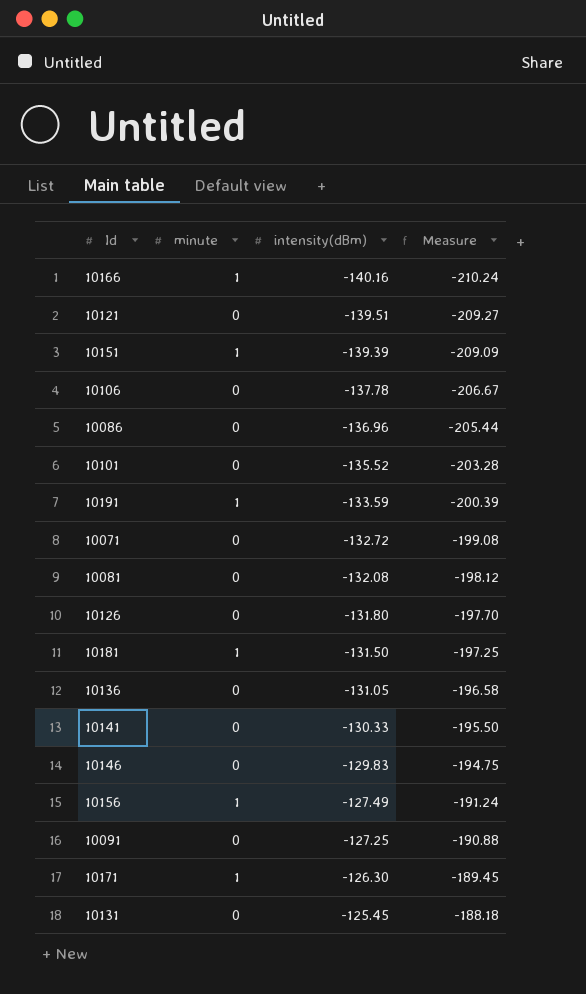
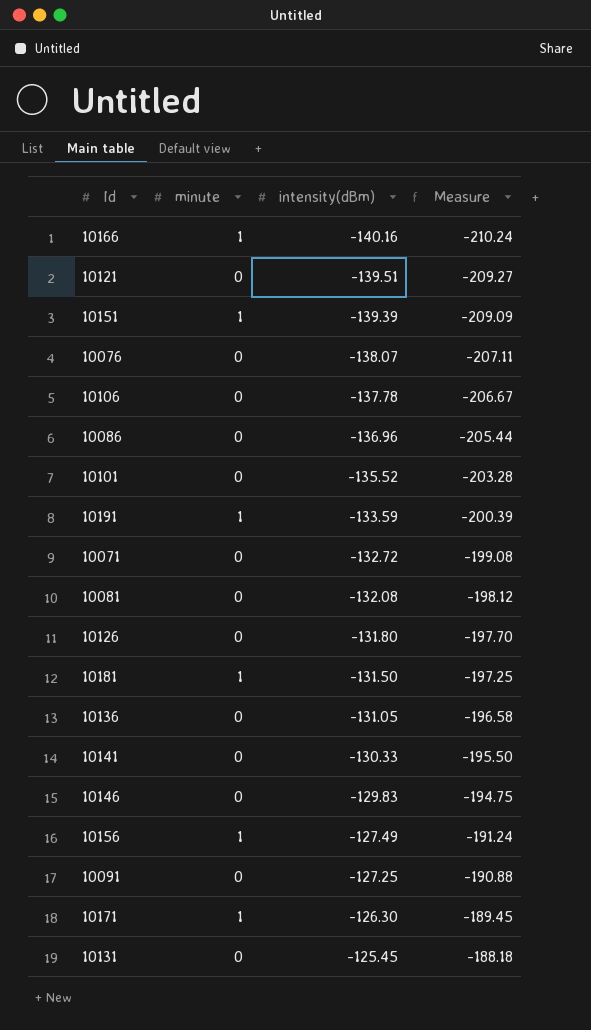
row 10076: none -> 0 | -138.07 | -207.11

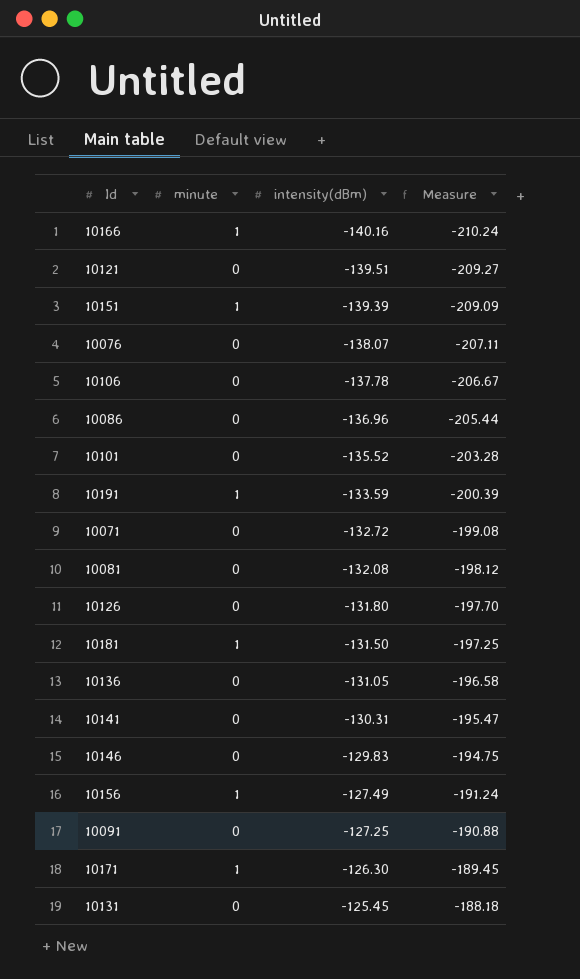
10141 | intensity(dBm): -130.33 -> -130.31
10141 | Measure: -195.50 -> -195.47

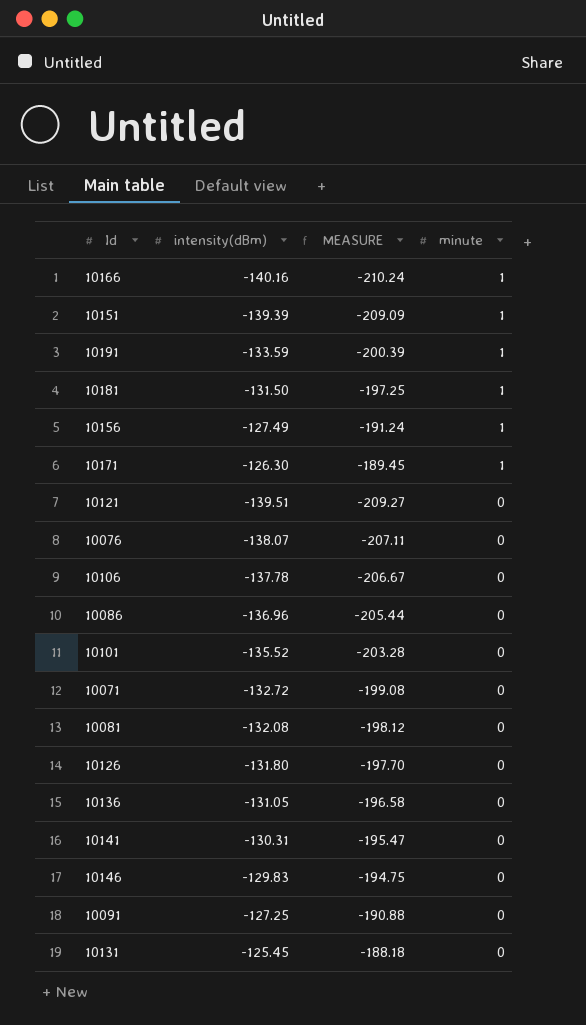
row order: intensity(dBm) ascending -> minute descending
column name: Measure -> MEASURE
column minute | position: 2 -> 4

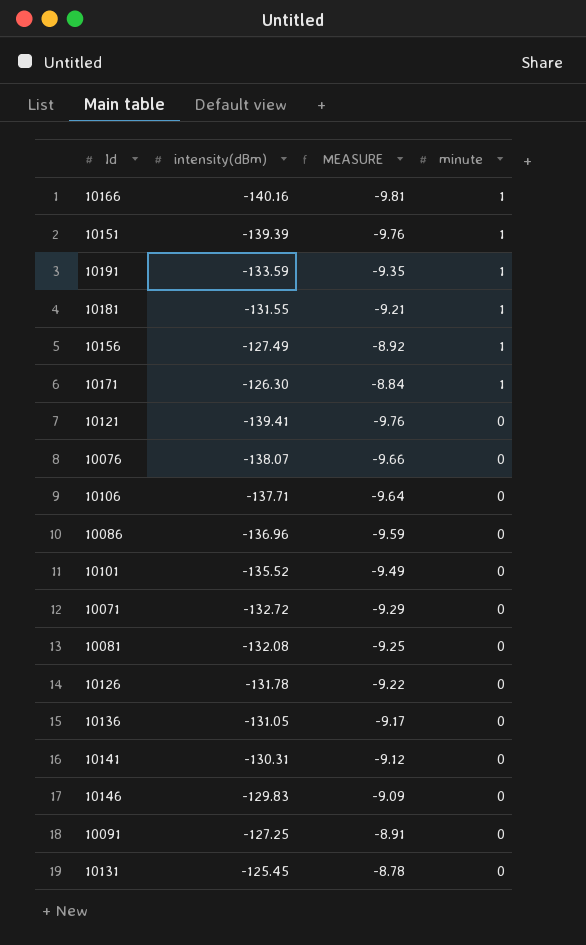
column MEASURE | formula: [intensity(dBm)] * 1.5 -> [intensity(dBm)] * 0.07
10181 | intensity(dBm): -131.50 -> -131.55
10121 | intensity(dBm): -139.51 -> -139.41
10106 | intensity(dBm): -137.78 -> -137.71
10126 | intensity(dBm): -131.80 -> -131.78

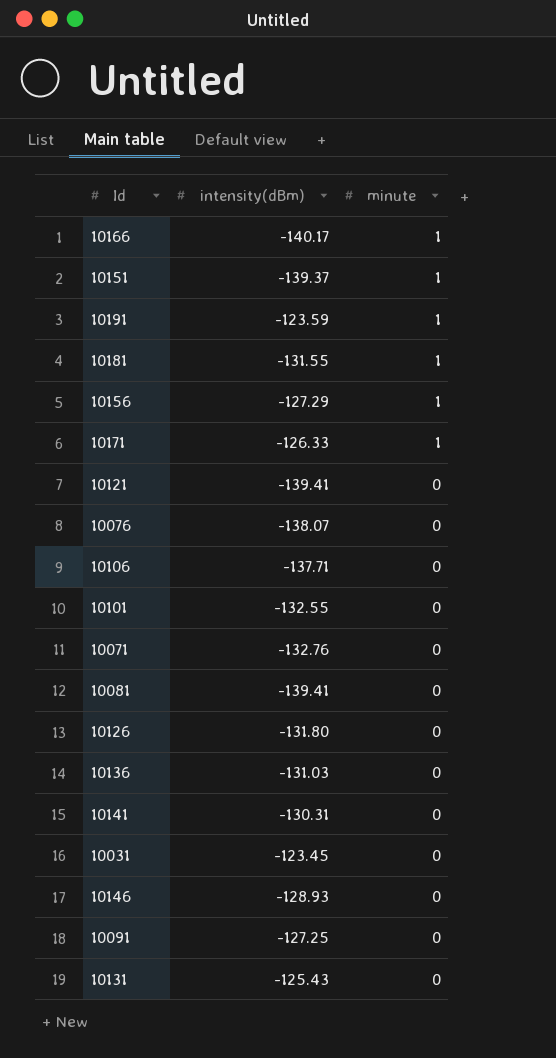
column MEASURE | formula: [intensity(dBm)] * 0.07 -> none
row 10086: -136.96 | -9.59 | 0 -> none
10166 | intensity(dBm): -140.16 -> -140.17
10151 | intensity(dBm): -139.39 -> -139.37
10191 | intensity(dBm): -133.59 -> -123.59
10156 | intensity(dBm): -127.49 -> -127.29
10171 | intensity(dBm): -126.30 -> -126.33
10101 | intensity(dBm): -135.52 -> -132.55
10071 | intensity(dBm): -132.72 -> -132.76
10081 | intensity(dBm): -132.08 -> -139.41
10126 | intensity(dBm): -131.78 -> -131.80
10136 | intensity(dBm): -131.05 -> -131.03
row 10031: none -> -123.45 | 0
10146 | intensity(dBm): -129.83 -> -128.93
10131 | intensity(dBm): -125.45 -> -125.43

